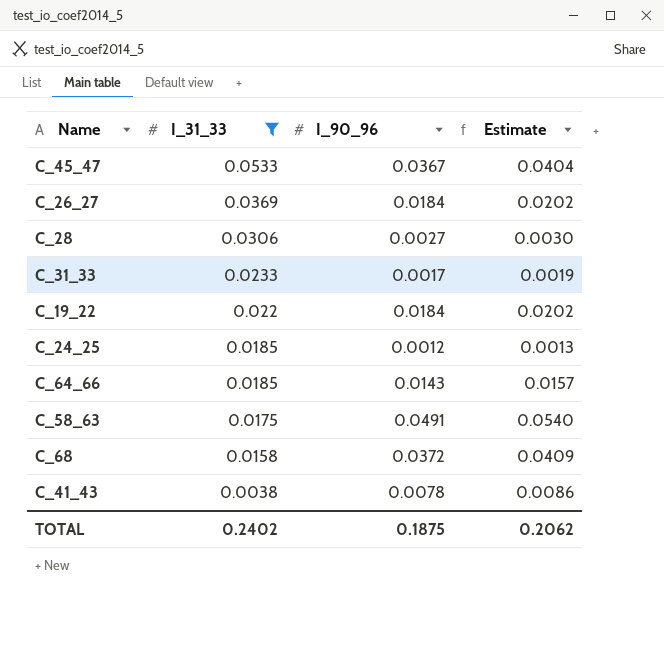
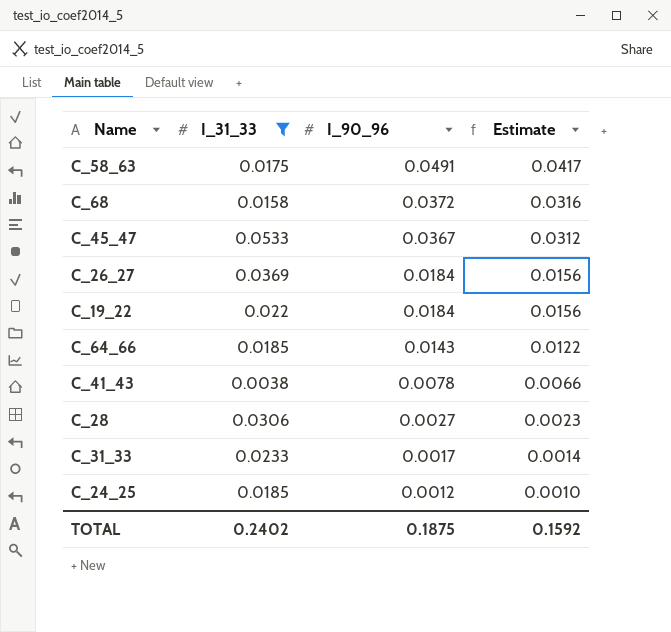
row order: I_31_33 descending -> I_90_96 descending
column Estimate | formula: [I_90_96] * 1.1 -> [I_90_96] * 0.85
TOTAL | Estimate: 0.2062 -> 0.1592

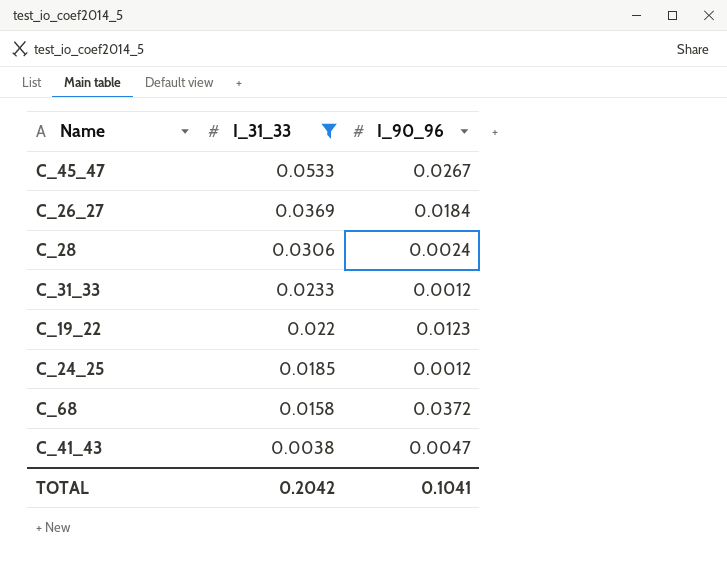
row order: I_90_96 descending -> I_31_33 descending
column Estimate | formula: [I_90_96] * 0.85 -> none
row C_58_63: 0.0175 | 0.0491 | 0.0417 -> none
row C_64_66: 0.0185 | 0.0143 | 0.0122 -> none
C_45_47 | I_90_96: 0.0367 -> 0.0267
C_28 | I_90_96: 0.0027 -> 0.0024
C_31_33 | I_90_96: 0.0017 -> 0.0012
C_19_22 | I_90_96: 0.0184 -> 0.0123
C_41_43 | I_90_96: 0.0078 -> 0.0047
TOTAL | I_31_33: 0.2402 -> 0.2042
TOTAL | I_90_96: 0.1875 -> 0.1041

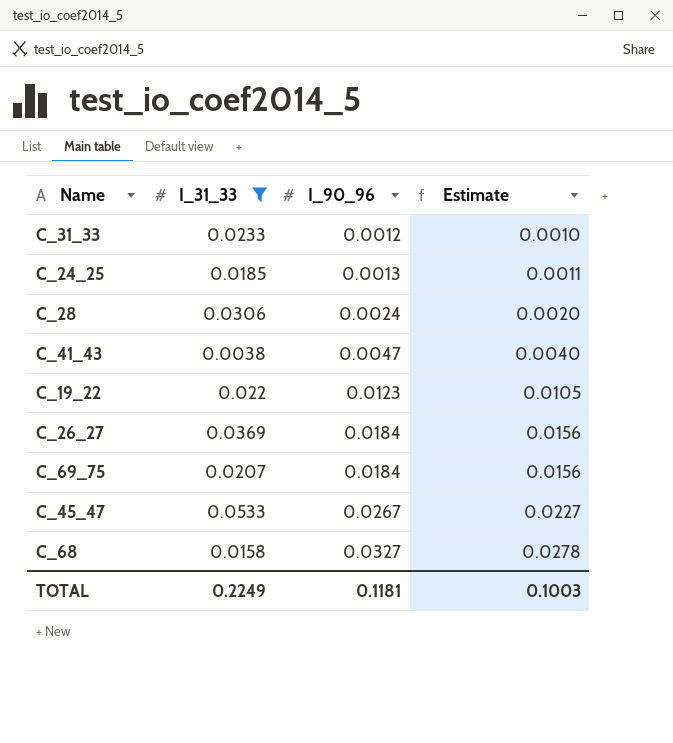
row order: I_31_33 descending -> I_90_96 ascending
column Estimate | formula: none -> [I_90_96] * 0.85
C_24_25 | I_90_96: 0.0012 -> 0.0013
row C_69_75: none -> 0.0207 | 0.0184 | 0.0156
C_68 | I_90_96: 0.0372 -> 0.0327
TOTAL | I_31_33: 0.2042 -> 0.2249
TOTAL | I_90_96: 0.1041 -> 0.1181

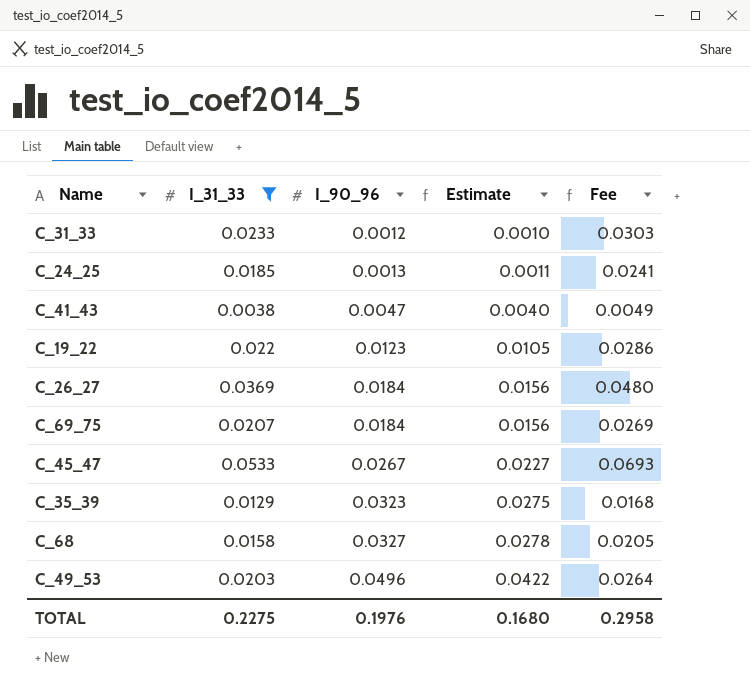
column Fee | formula: none -> [I_31_33] * 1.3
row C_28: 0.0306 | 0.0024 | 0.0020 -> none
row C_35_39: none -> 0.0129 | 0.0323 | 0.0275 | 0.0168
row C_49_53: none -> 0.0203 | 0.0496 | 0.0422 | 0.0264
TOTAL | I_31_33: 0.2249 -> 0.2275
TOTAL | I_90_96: 0.1181 -> 0.1976
TOTAL | Estimate: 0.1003 -> 0.1680

